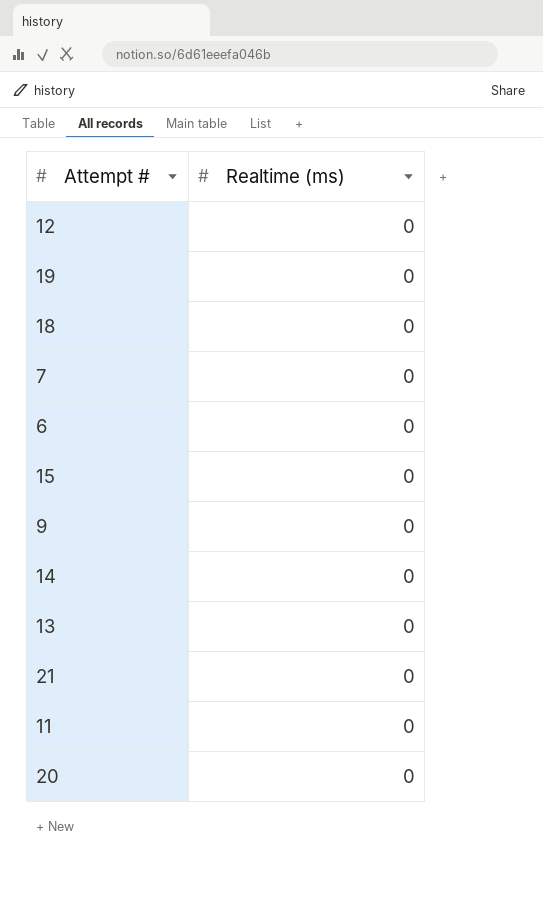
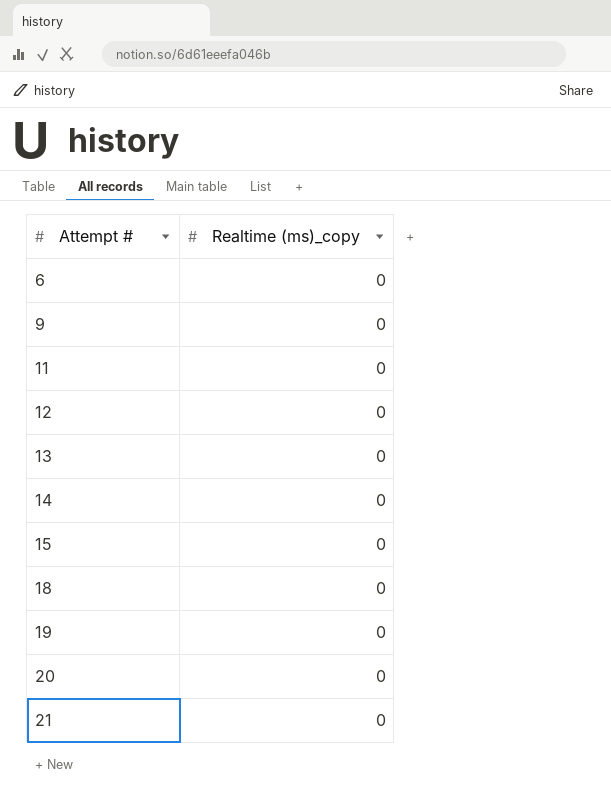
row order: none -> Attempt # ascending
column name: Realtime (ms) -> Realtime (ms)_copy
row 7: 0 -> none

